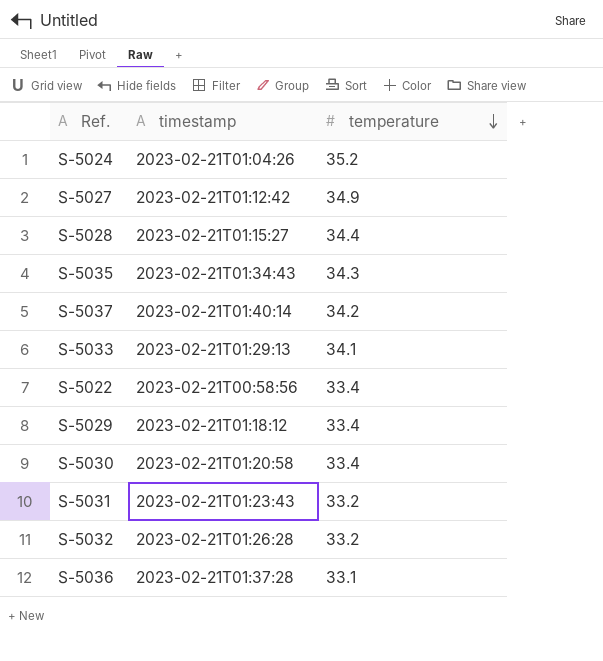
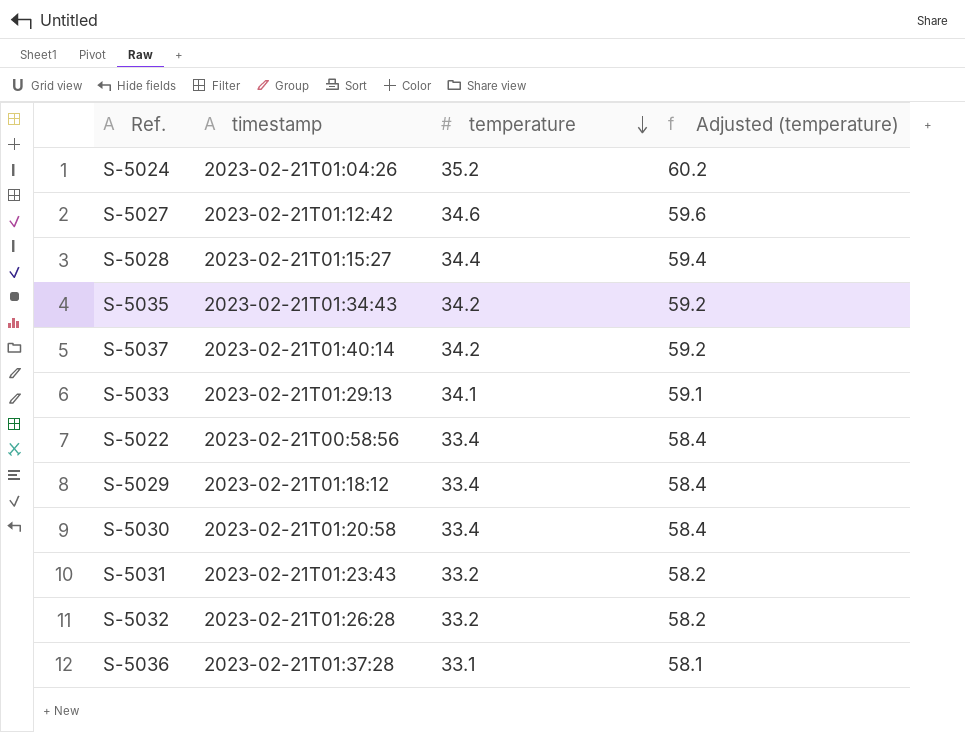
column Adjusted (temperature) | formula: none -> [temperature] + 25
S-5027 | temperature: 34.9 -> 34.6
S-5035 | temperature: 34.3 -> 34.2

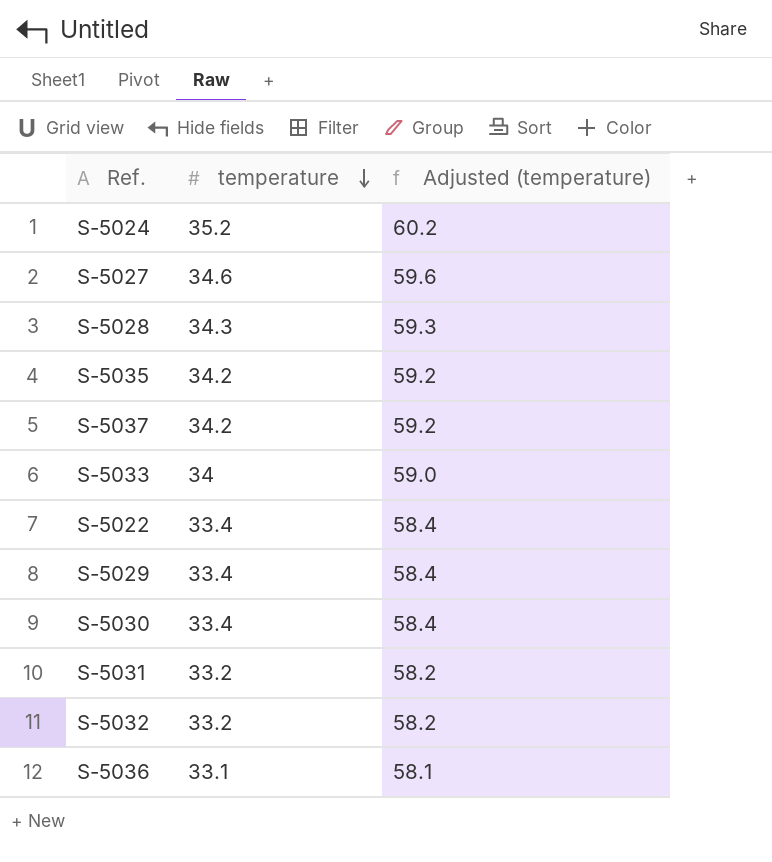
column timestamp | position: 2 -> none
S-5028 | temperature: 34.4 -> 34.3
S-5028 | Adjusted (temperature): 59.4 -> 59.3
S-5033 | temperature: 34.1 -> 34
S-5033 | Adjusted (temperature): 59.1 -> 59.0

